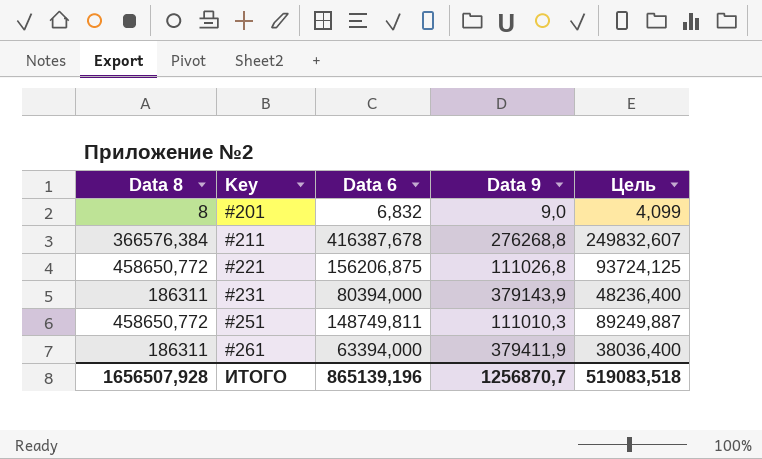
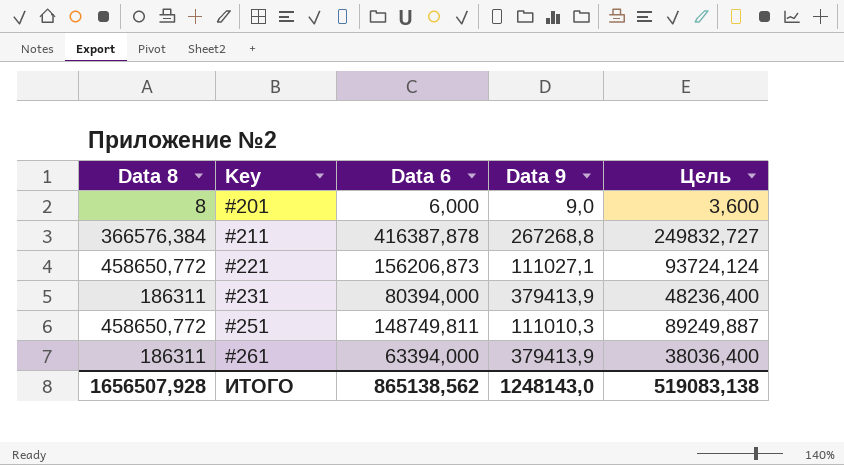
#201 | Data 6: 6,832 -> 6,000
#201 | Цель: 4,099 -> 3,600
#211 | Data 6: 416387,678 -> 416387,878
#211 | Data 9: 276268,8 -> 267268,8
#211 | Цель: 249832,607 -> 249832,727
#221 | Data 6: 156206,875 -> 156206,873
#221 | Data 9: 111026,8 -> 111027,1
#221 | Цель: 93724,125 -> 93724,124
#231 | Data 9: 379143,9 -> 379413,9
#261 | Data 9: 379411,9 -> 379413,9
ИТОГО | Data 6: 865139,196 -> 865138,562
ИТОГО | Data 9: 1256870,7 -> 1248143,0
ИТОГО | Цель: 519083,518 -> 519083,138

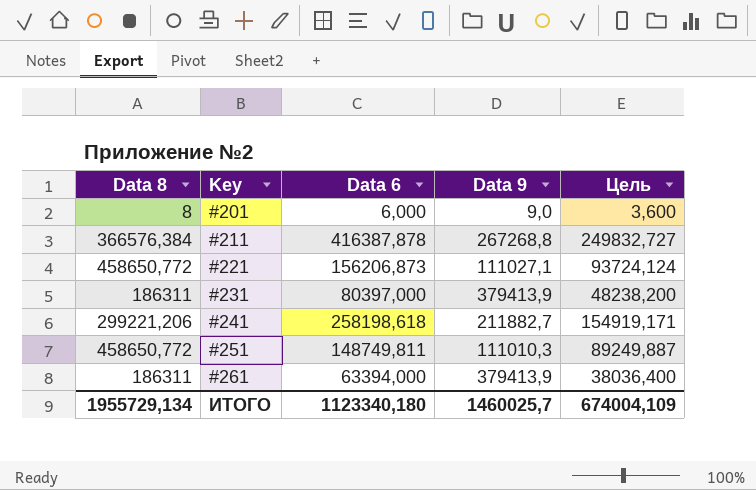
#231 | Data 6: 80394,000 -> 80397,000
#231 | Цель: 48236,400 -> 48238,200
row #241: none -> 299221,206 | 258198,618 | 211882,7 | 154919,171
ИТОГО | Data 8: 1656507,928 -> 1955729,134
ИТОГО | Data 6: 865138,562 -> 1123340,180
ИТОГО | Data 9: 1248143,0 -> 1460025,7
ИТОГО | Цель: 519083,138 -> 674004,109

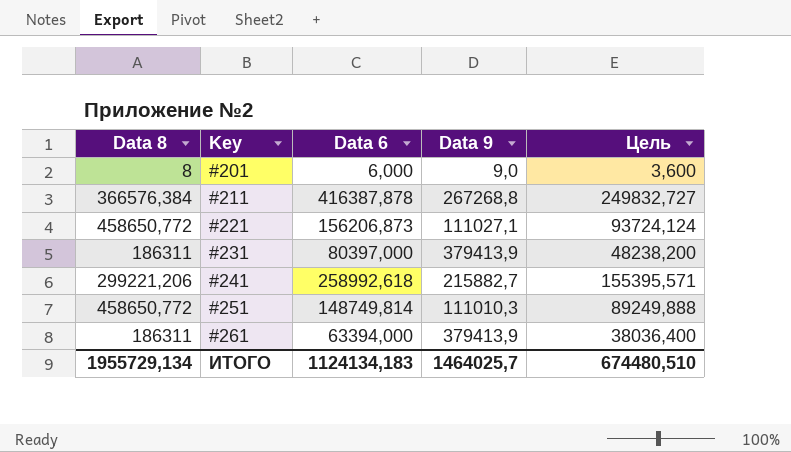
#241 | Data 6: 258198,618 -> 258992,618
#241 | Data 9: 211882,7 -> 215882,7
#241 | Цель: 154919,171 -> 155395,571
#251 | Data 6: 148749,811 -> 148749,814
#251 | Цель: 89249,887 -> 89249,888
ИТОГО | Data 6: 1123340,180 -> 1124134,183
ИТОГО | Data 9: 1460025,7 -> 1464025,7
ИТОГО | Цель: 674004,109 -> 674480,510

